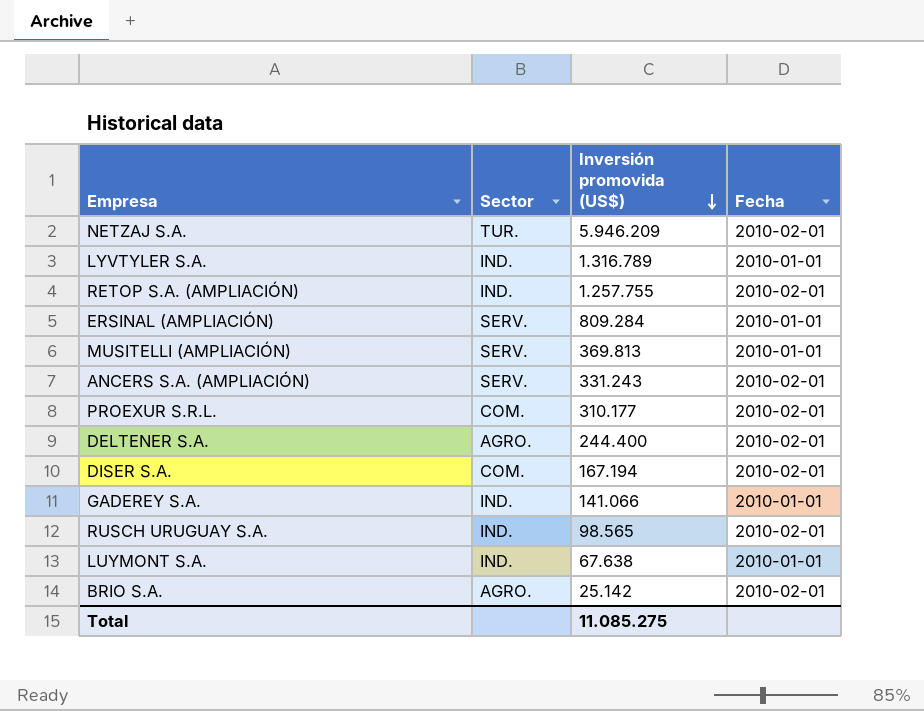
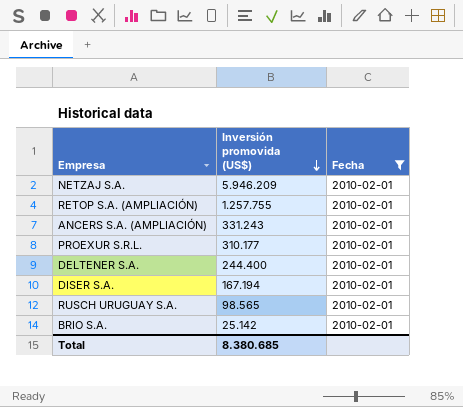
filter: none -> Fecha = 2010-02-01
column Sector | position: 2 -> none
Total | Inversión promovida (US$): 11.085.275 -> 8.380.685

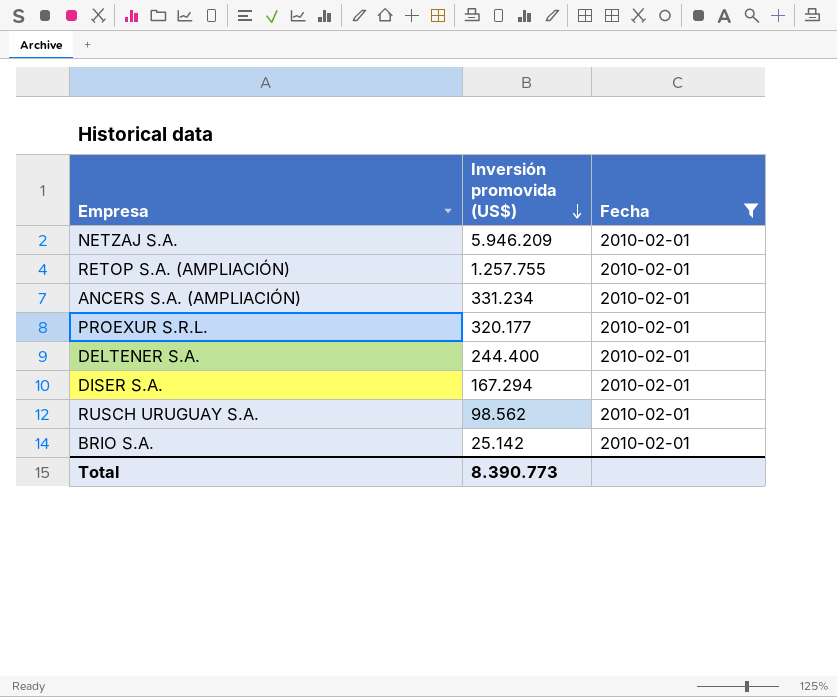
ANCERS S.A. (AMPLIACIÓN) | Inversión promovida (US$): 331.243 -> 331.234
PROEXUR S.R.L. | Inversión promovida (US$): 310.177 -> 320.177
DISER S.A. | Inversión promovida (US$): 167.194 -> 167.294
RUSCH URUGUAY S.A. | Inversión promovida (US$): 98.565 -> 98.562
Total | Inversión promovida (US$): 8.380.685 -> 8.390.773

